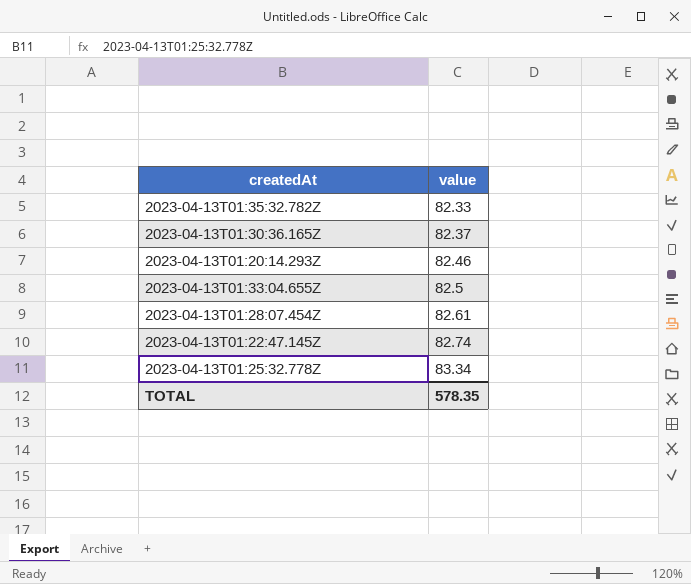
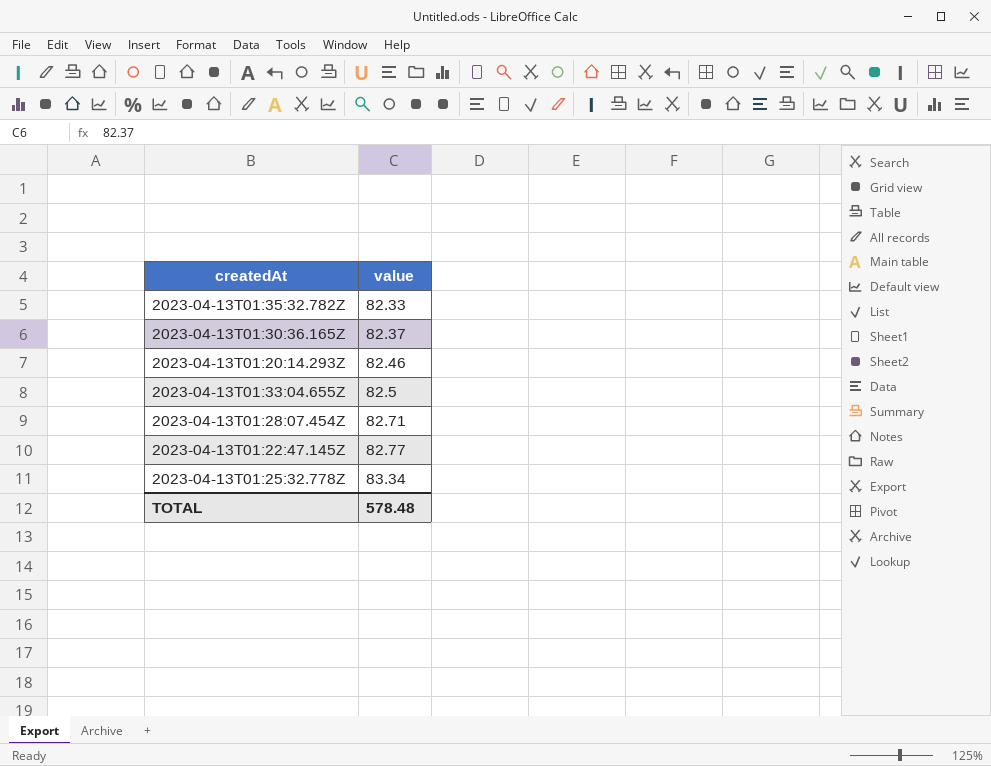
2023-04-13T01:28:07.454Z | value: 82.61 -> 82.71
2023-04-13T01:22:47.145Z | value: 82.74 -> 82.77
TOTAL | value: 578.35 -> 578.48

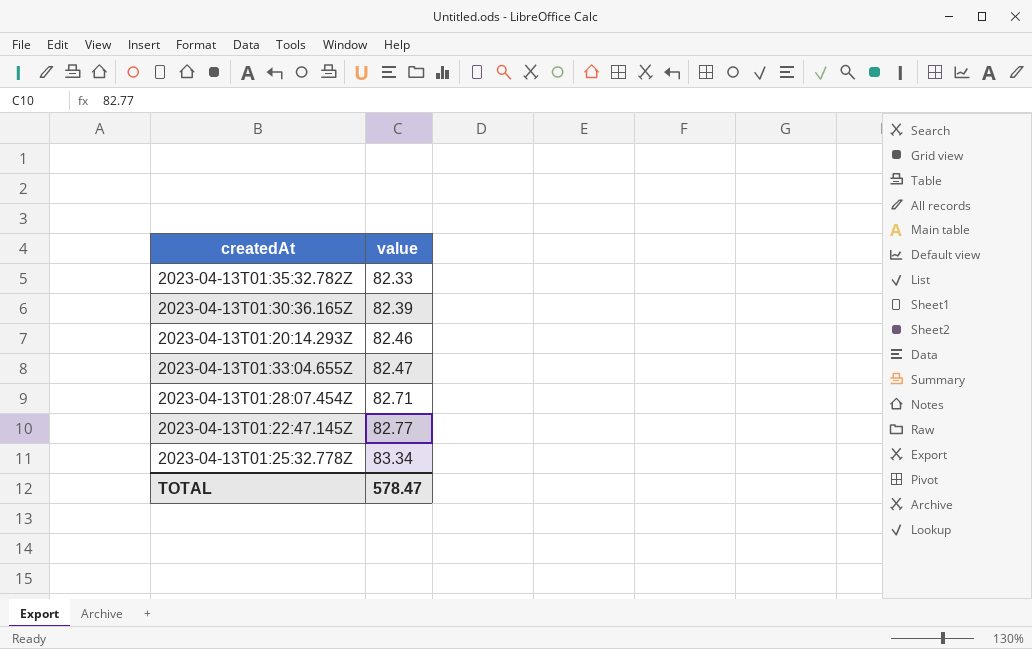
2023-04-13T01:30:36.165Z | value: 82.37 -> 82.39
2023-04-13T01:33:04.655Z | value: 82.5 -> 82.47
TOTAL | value: 578.48 -> 578.47

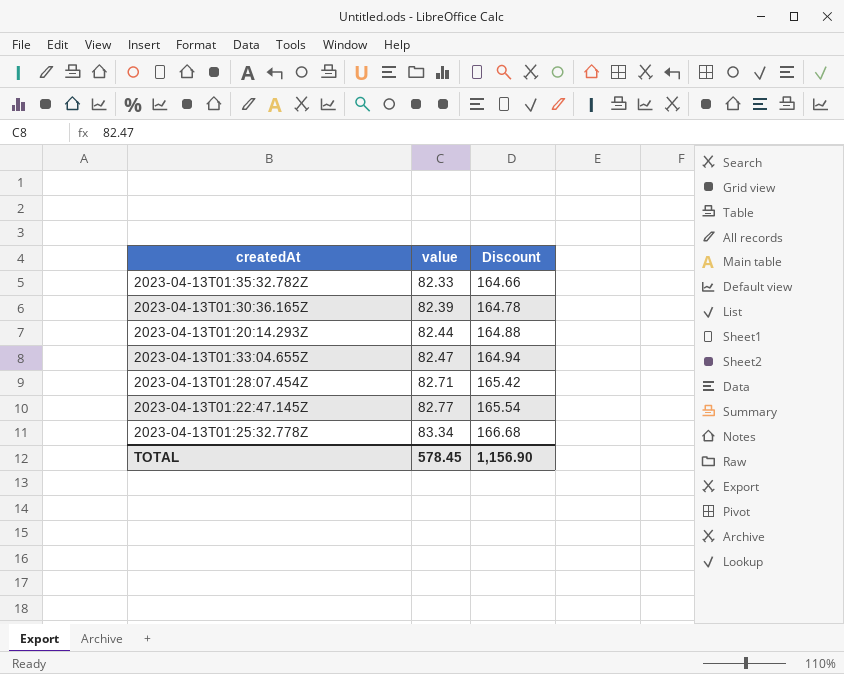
column Discount | formula: none -> [value] * 2
2023-04-13T01:20:14.293Z | value: 82.46 -> 82.44
TOTAL | value: 578.47 -> 578.45

